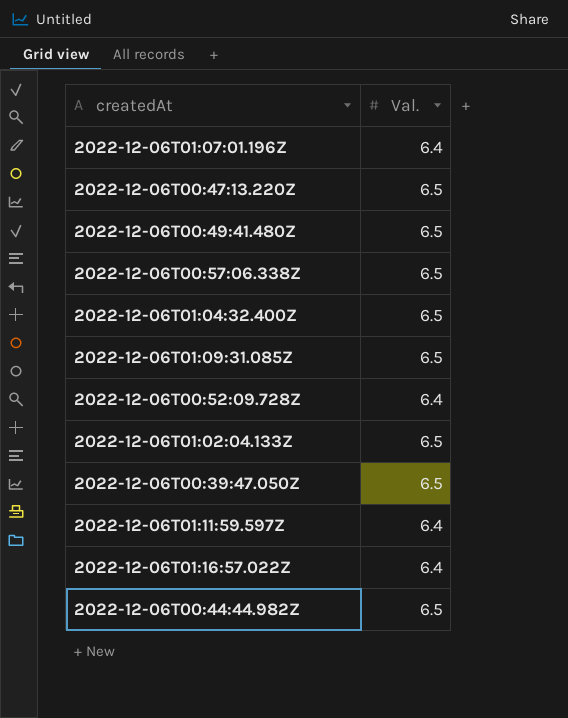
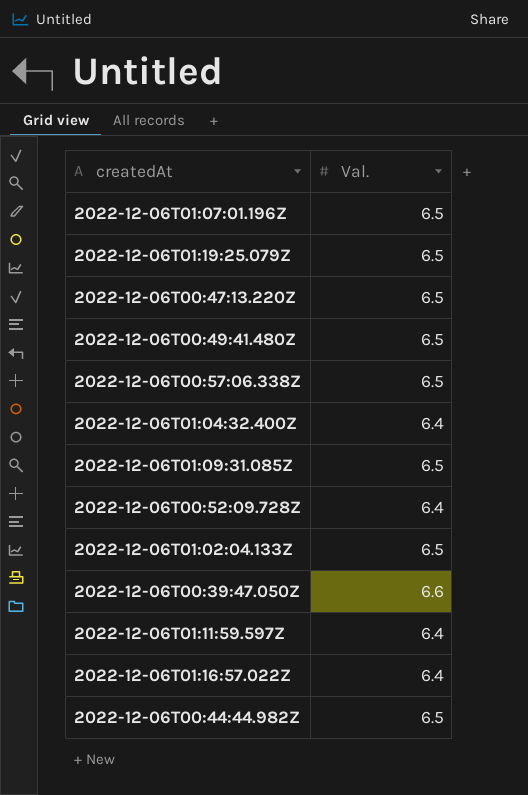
2022-12-06T01:07:01.196Z | Val.: 6.4 -> 6.5
row 2022-12-06T01:19:25.079Z: none -> 6.5
2022-12-06T01:04:32.400Z | Val.: 6.5 -> 6.4
2022-12-06T00:39:47.050Z | Val.: 6.5 -> 6.6

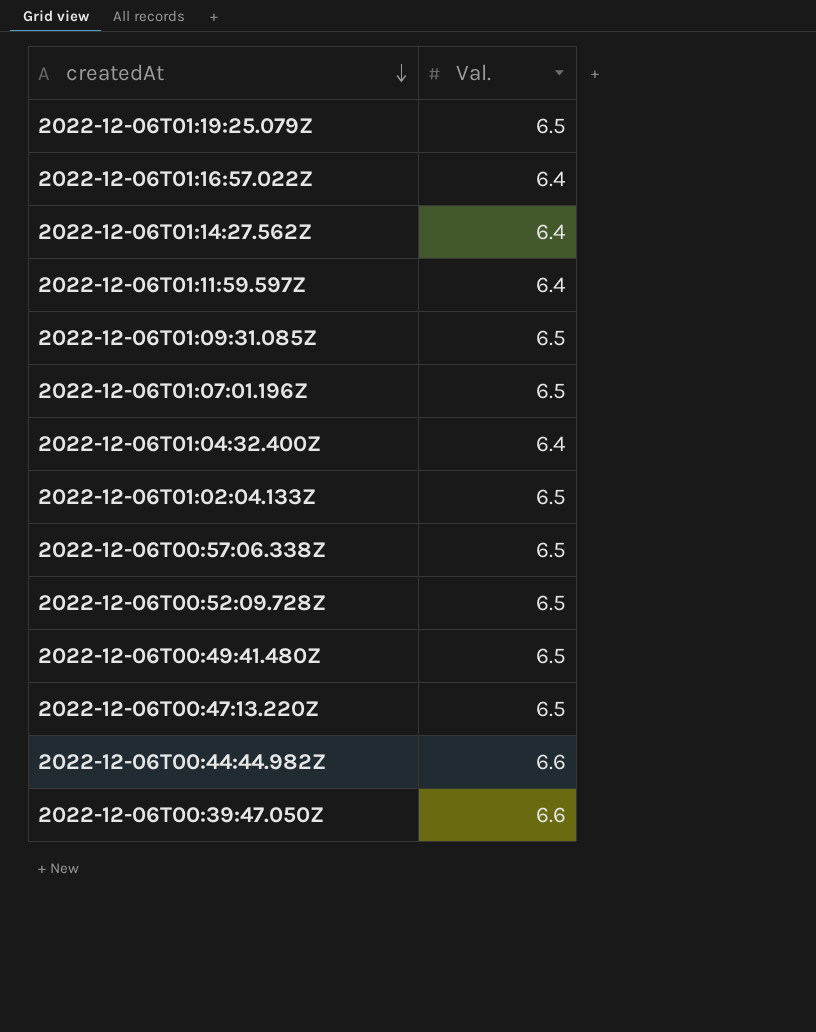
row order: none -> createdAt descending
row 2022-12-06T01:14:27.562Z: none -> 6.4
2022-12-06T00:52:09.728Z | Val.: 6.4 -> 6.5
2022-12-06T00:44:44.982Z | Val.: 6.5 -> 6.6

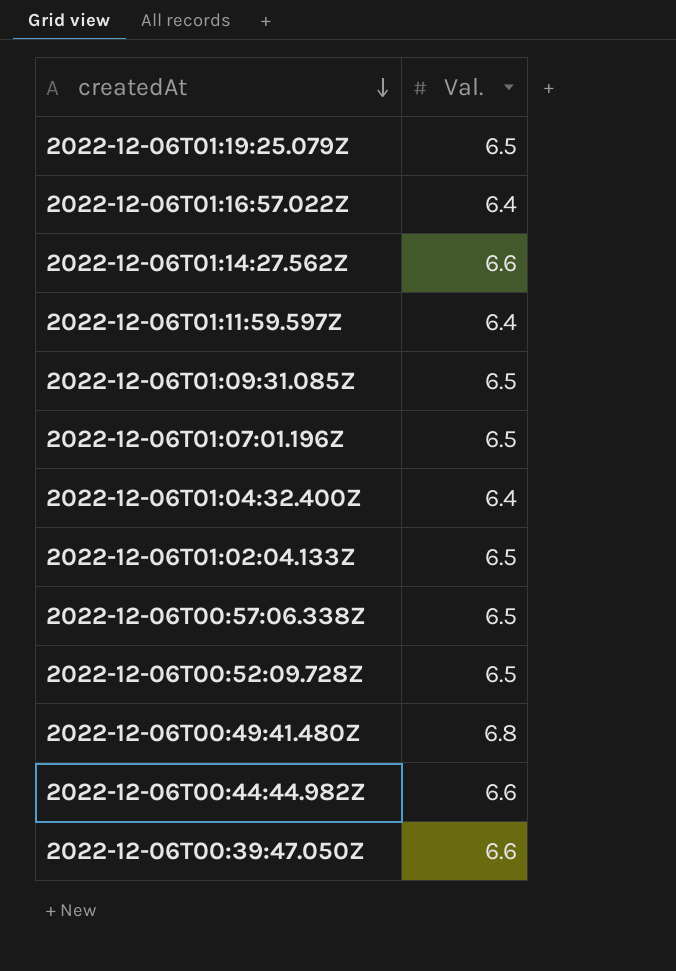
row 2022-12-06T00:47:13.220Z: 6.5 -> none
2022-12-06T01:14:27.562Z | Val.: 6.4 -> 6.6
2022-12-06T00:49:41.480Z | Val.: 6.5 -> 6.8

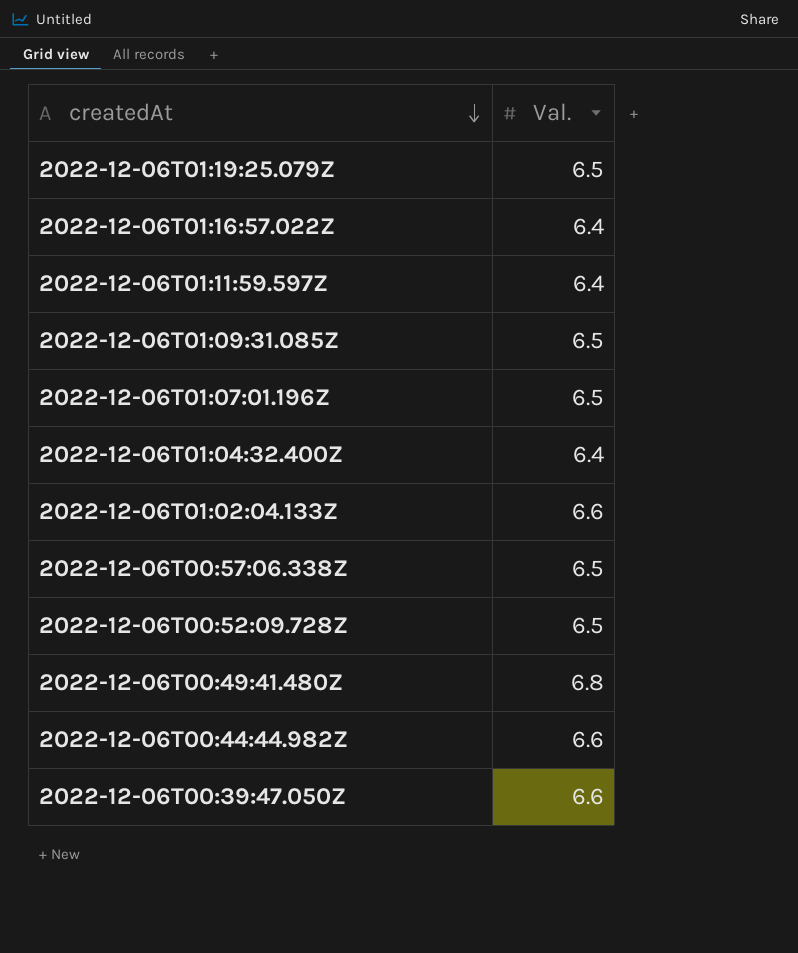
row 2022-12-06T01:14:27.562Z: 6.6 -> none
2022-12-06T01:02:04.133Z | Val.: 6.5 -> 6.6

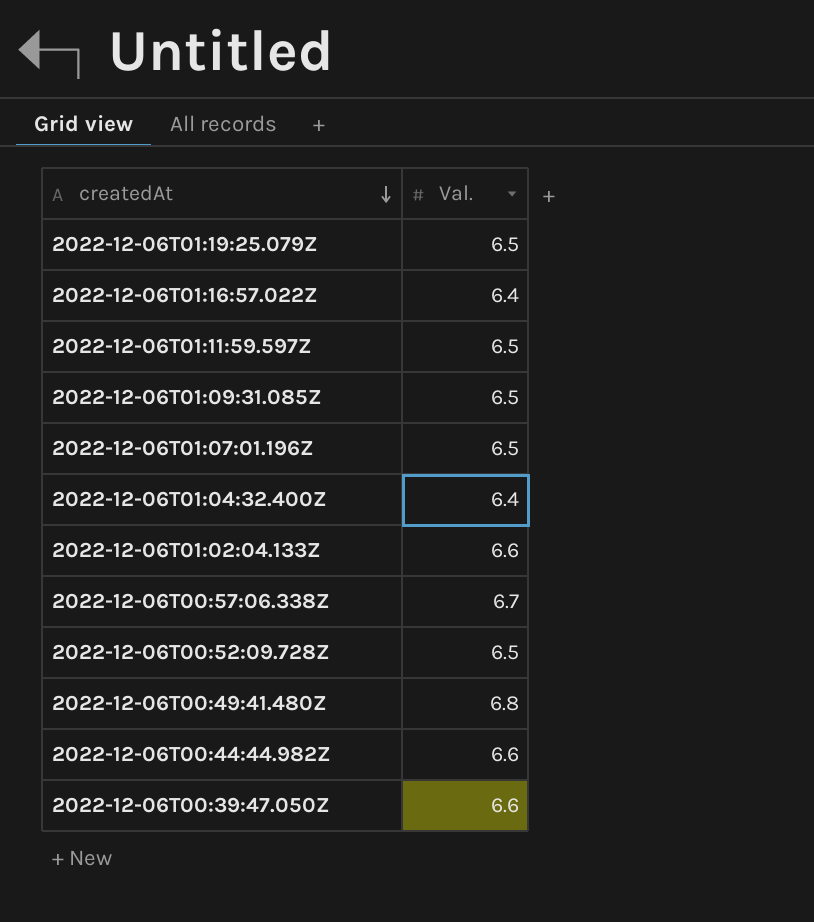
2022-12-06T01:11:59.597Z | Val.: 6.4 -> 6.5
2022-12-06T00:57:06.338Z | Val.: 6.5 -> 6.7

